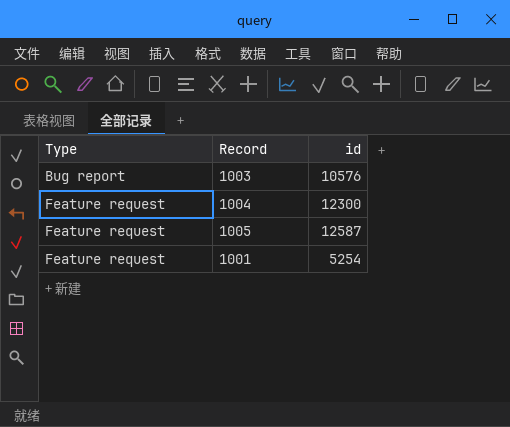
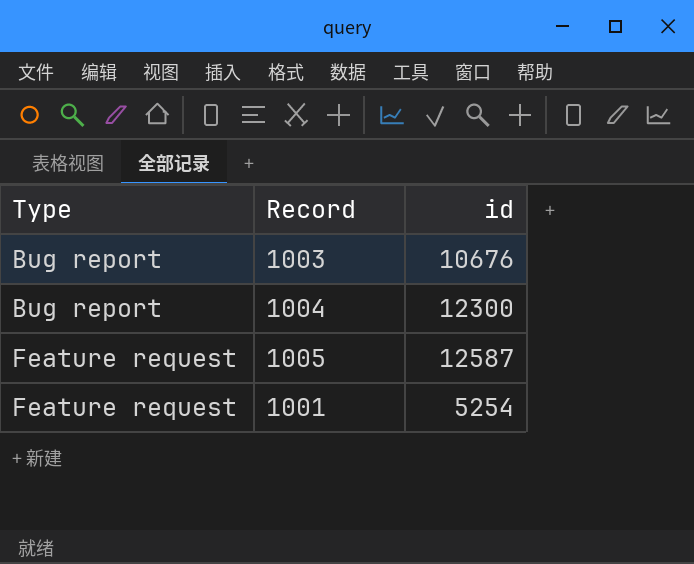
1003 | id: 10576 -> 10676
1004 | Type: Feature request -> Bug report

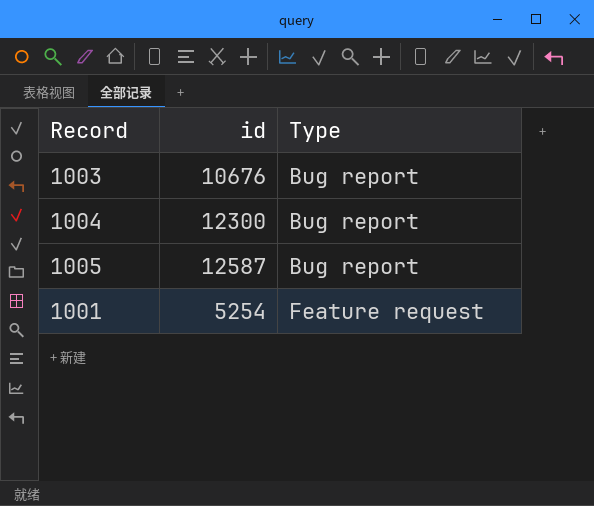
column Type | position: 1 -> 3
1005 | Type: Feature request -> Bug report

